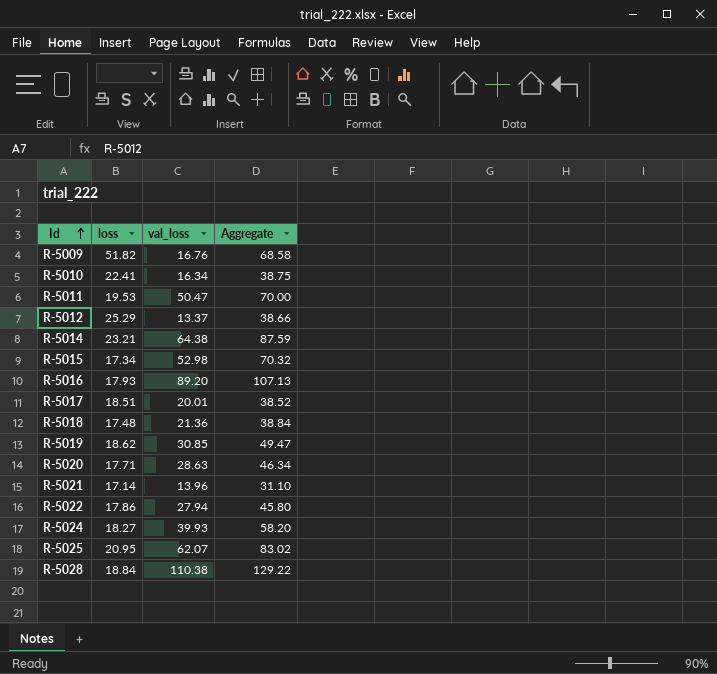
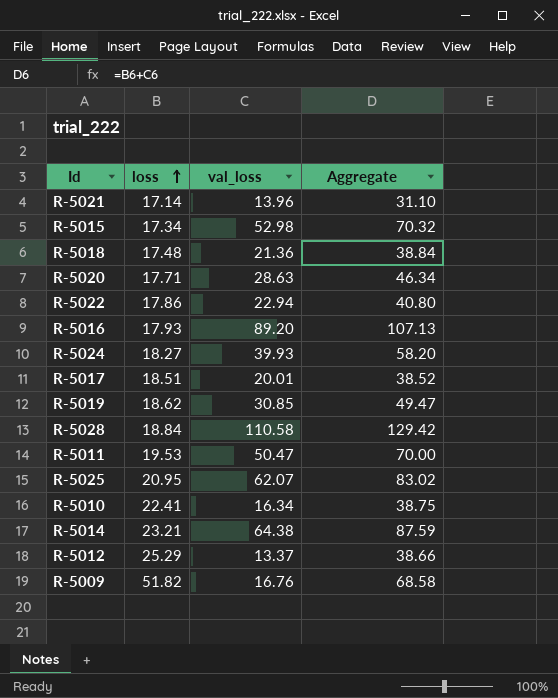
row order: Id ascending -> loss ascending
R-5022 | val_loss: 27.94 -> 22.94
R-5022 | Aggregate: 45.80 -> 40.80
R-5028 | val_loss: 110.38 -> 110.58
R-5028 | Aggregate: 129.22 -> 129.42

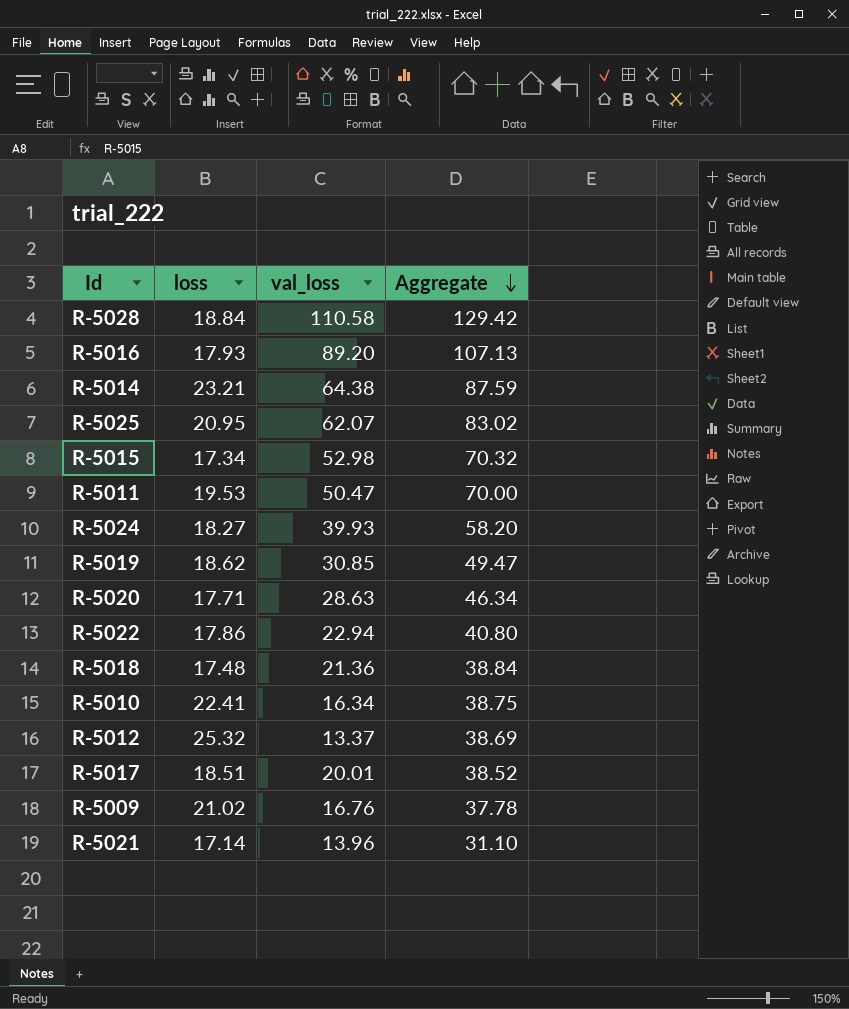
row order: loss ascending -> Aggregate descending
R-5012 | loss: 25.29 -> 25.32
R-5012 | Aggregate: 38.66 -> 38.69
R-5009 | loss: 51.82 -> 21.02
R-5009 | Aggregate: 68.58 -> 37.78

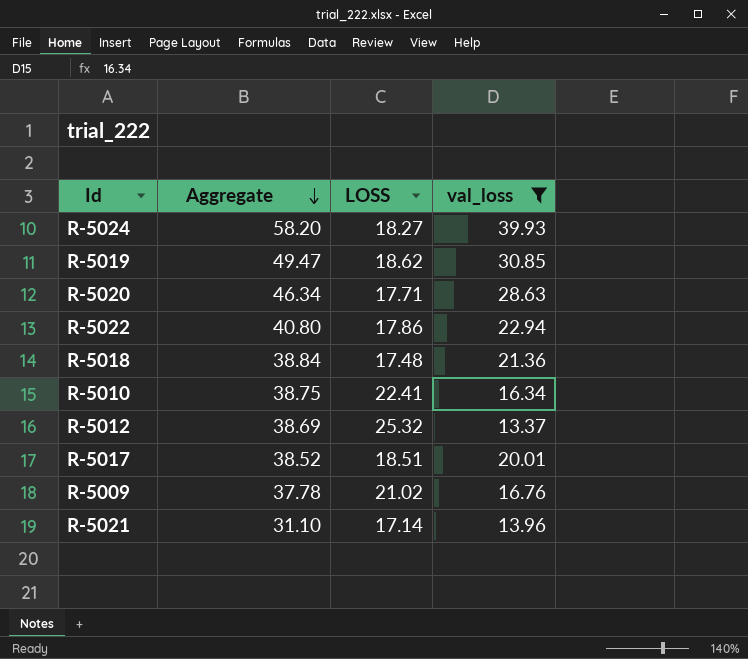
filter: none -> val_loss <= 39.93
column Aggregate | position: 4 -> 2
column name: loss -> LOSS

